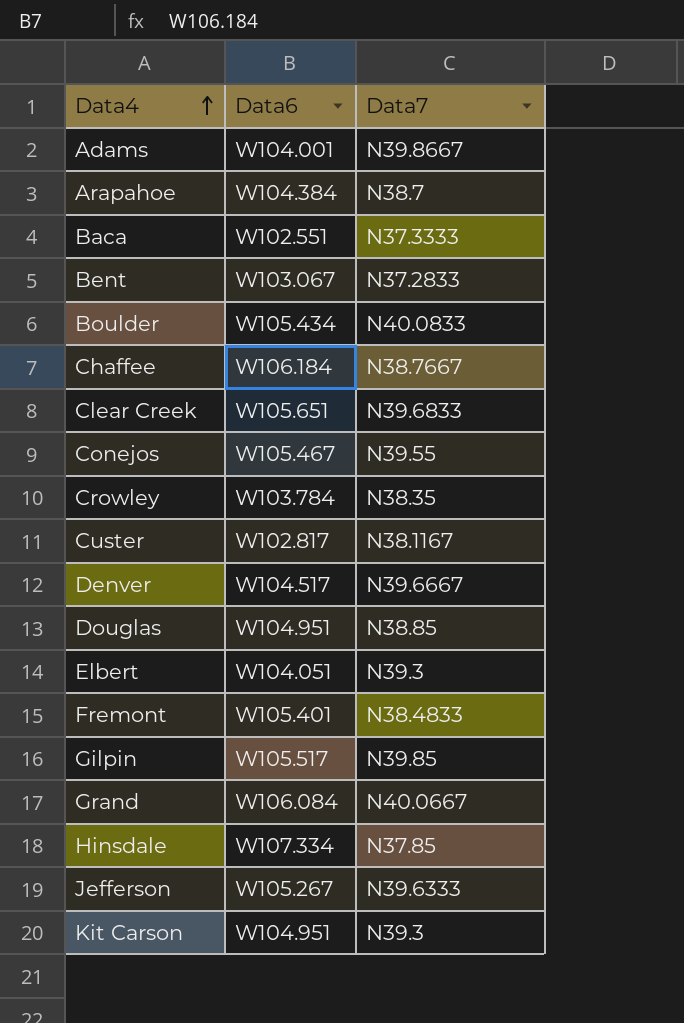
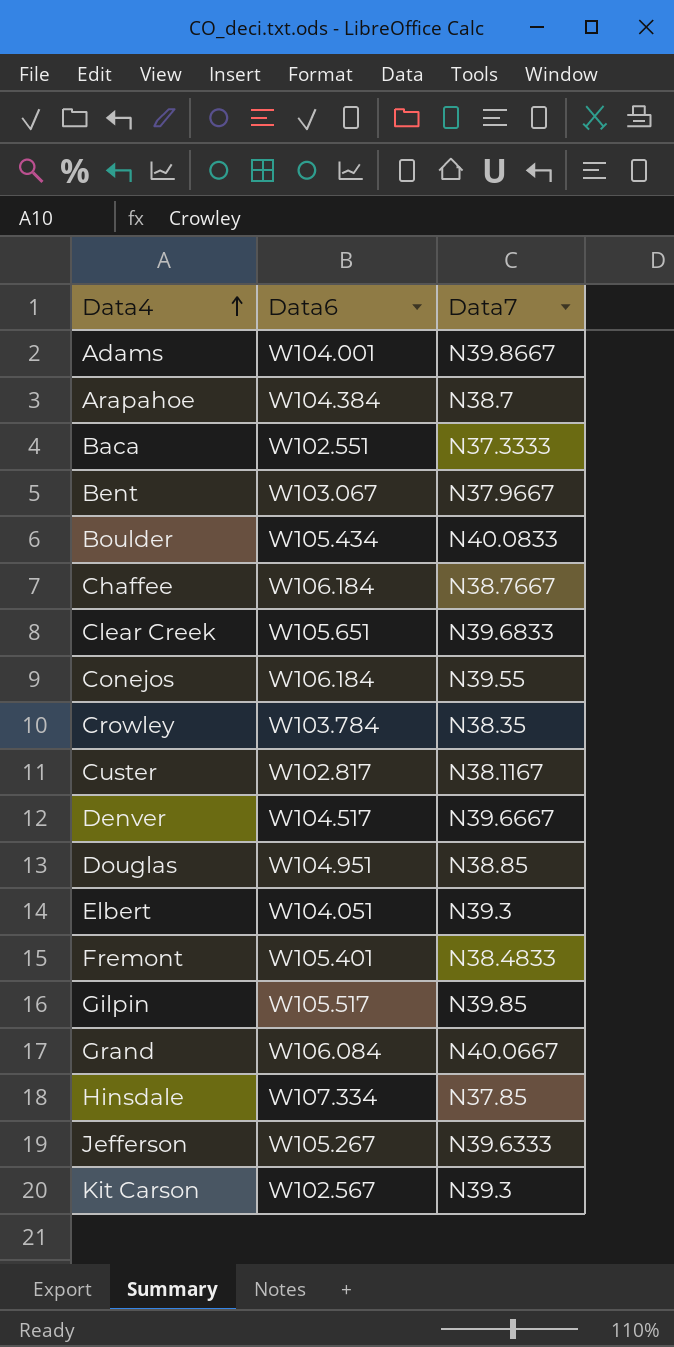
Bent | Data7: N37.2833 -> N37.9667
Conejos | Data6: W105.467 -> W106.184
Kit Carson | Data6: W104.951 -> W102.567

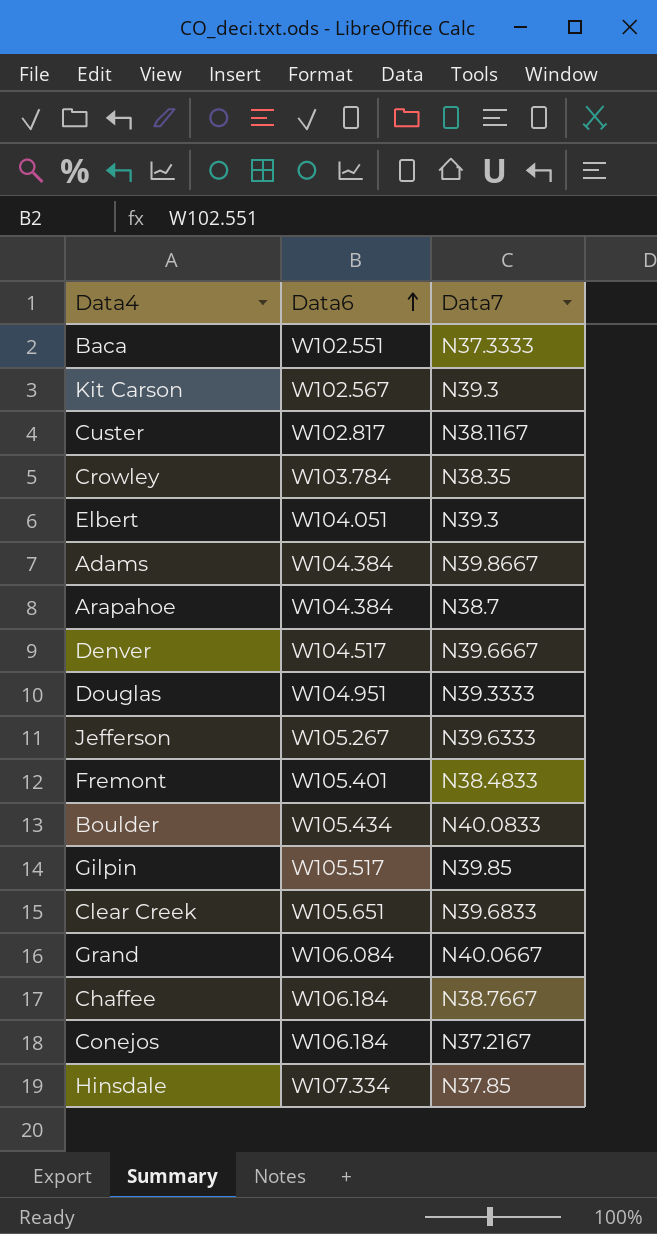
row order: Data4 ascending -> Data6 ascending
row Bent: W103.067 | N37.9667 -> none
Adams | Data6: W104.001 -> W104.384
Douglas | Data7: N38.85 -> N39.3333
Conejos | Data7: N39.55 -> N37.2167

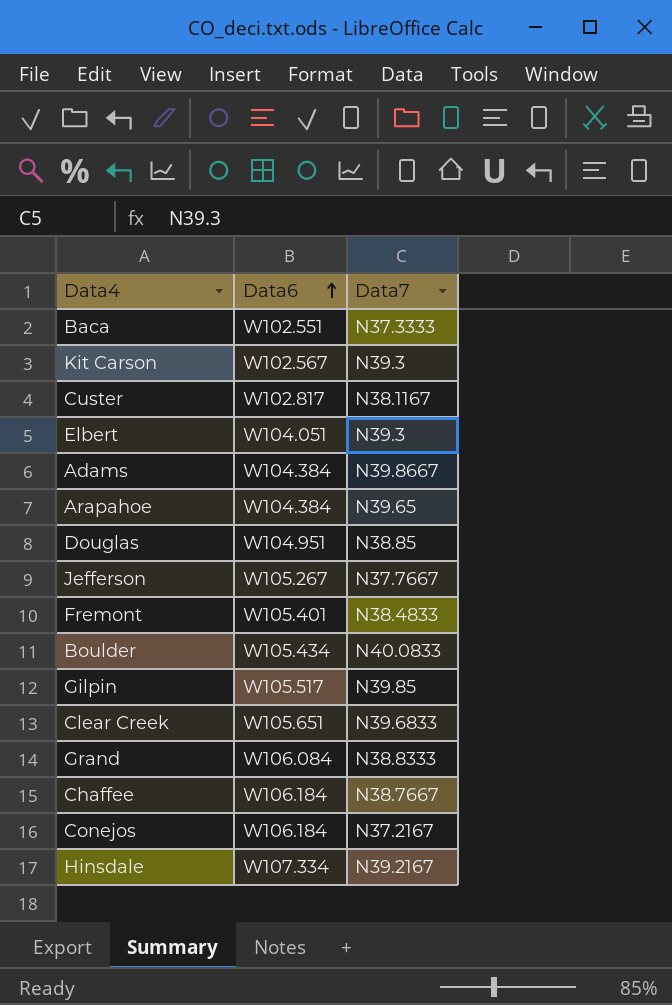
row Crowley: W103.784 | N38.35 -> none
row Denver: W104.517 | N39.6667 -> none
Arapahoe | Data7: N38.7 -> N39.65
Douglas | Data7: N39.3333 -> N38.85
Jefferson | Data7: N39.6333 -> N37.7667
Grand | Data7: N40.0667 -> N38.8333
Hinsdale | Data7: N37.85 -> N39.2167

